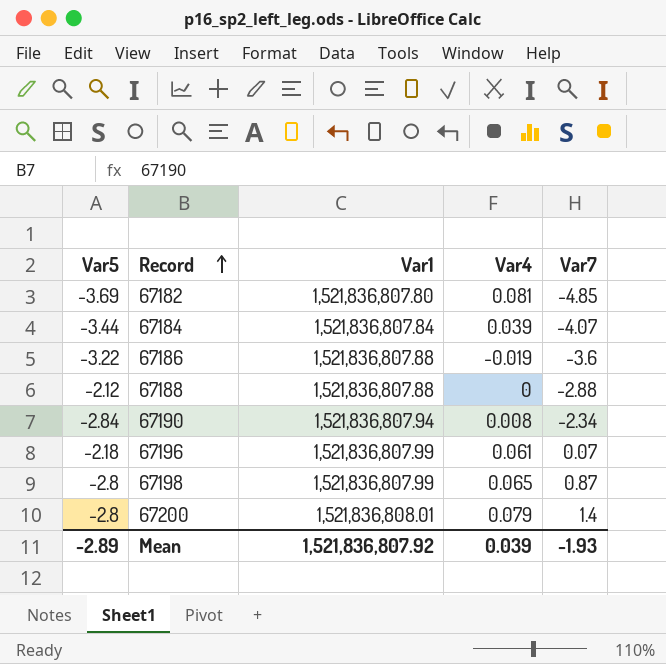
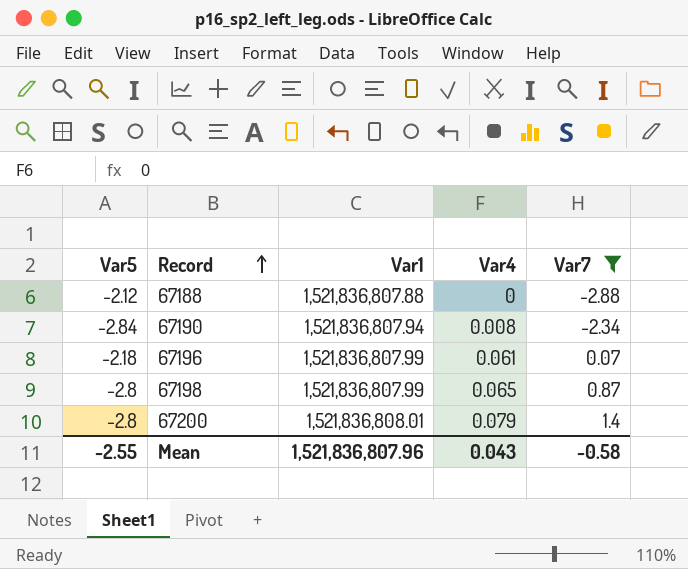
filter: none -> Var7 >= -2.88
Mean | Var5: -2.89 -> -2.55
Mean | Var1: 1,521,836,807.92 -> 1,521,836,807.96
Mean | Var4: 0.039 -> 0.043
Mean | Var7: -1.93 -> -0.58

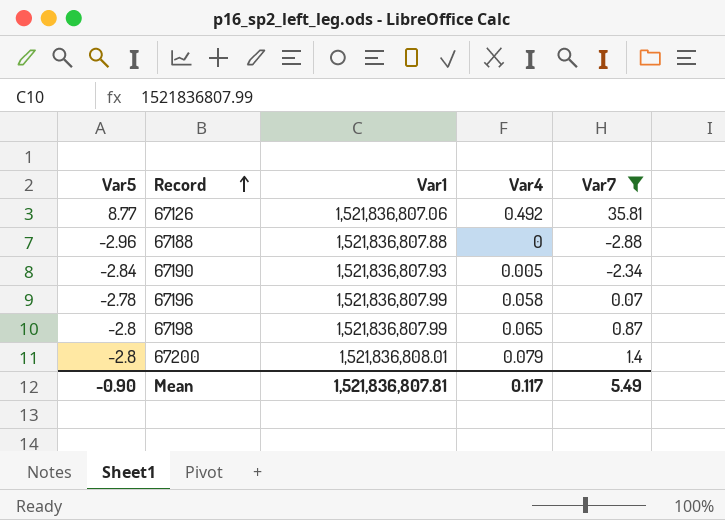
row 67126: none -> 8.77 | 1,521,836,807.06 | 0.492 | 35.81
67188 | Var5: -2.12 -> -2.96
67190 | Var1: 1,521,836,807.94 -> 1,521,836,807.93
67190 | Var4: 0.008 -> 0.005
67196 | Var5: -2.18 -> -2.78
67196 | Var4: 0.061 -> 0.058
Mean | Var5: -2.55 -> -0.90
Mean | Var1: 1,521,836,807.96 -> 1,521,836,807.81
Mean | Var4: 0.043 -> 0.117
Mean | Var7: -0.58 -> 5.49

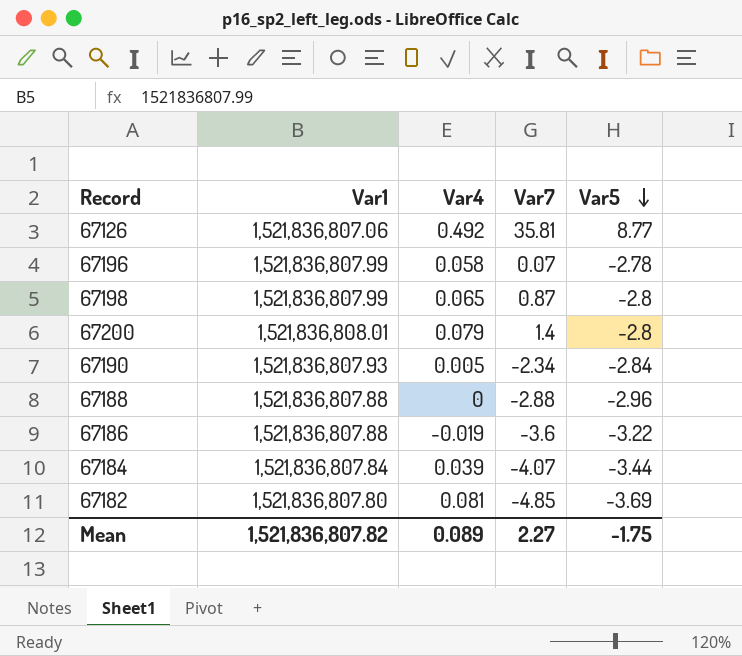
filter: Var7 >= -2.88 -> none
row order: Record ascending -> Var5 descending
column Var5 | position: 1 -> 5
Mean | Var1: 1,521,836,807.81 -> 1,521,836,807.82
Mean | Var4: 0.117 -> 0.089
Mean | Var7: 5.49 -> 2.27
Mean | Var5: -0.90 -> -1.75

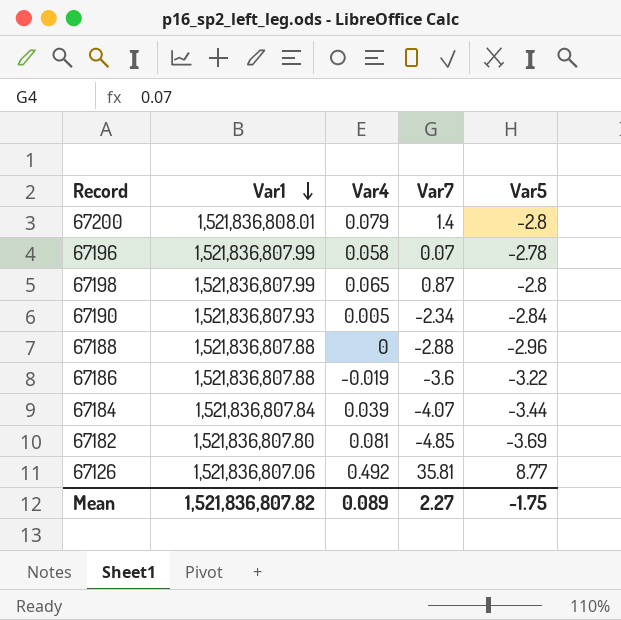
row order: Var5 descending -> Var1 descending

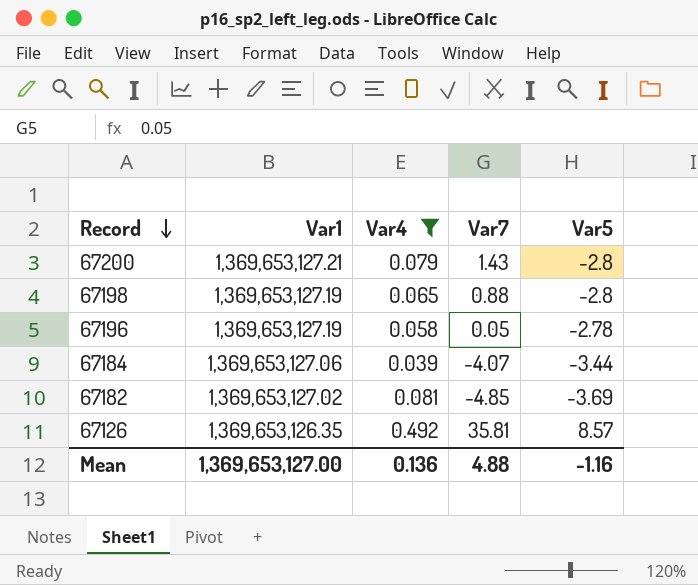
filter: none -> Var4 >= 0.039
row order: Var1 descending -> Record descending
67200 | Var1: 1,521,836,808.01 -> 1,369,653,127.21
67200 | Var7: 1.4 -> 1.43
67198 | Var1: 1,521,836,807.99 -> 1,369,653,127.19
67198 | Var7: 0.87 -> 0.88
67196 | Var1: 1,521,836,807.99 -> 1,369,653,127.19
67196 | Var7: 0.07 -> 0.05
67184 | Var1: 1,521,836,807.84 -> 1,369,653,127.06
67182 | Var1: 1,521,836,807.80 -> 1,369,653,127.02
67126 | Var1: 1,521,836,807.06 -> 1,369,653,126.35
67126 | Var5: 8.77 -> 8.57
Mean | Var1: 1,521,836,807.82 -> 1,369,653,127.00
Mean | Var4: 0.089 -> 0.136
Mean | Var7: 2.27 -> 4.88
Mean | Var5: -1.75 -> -1.16

